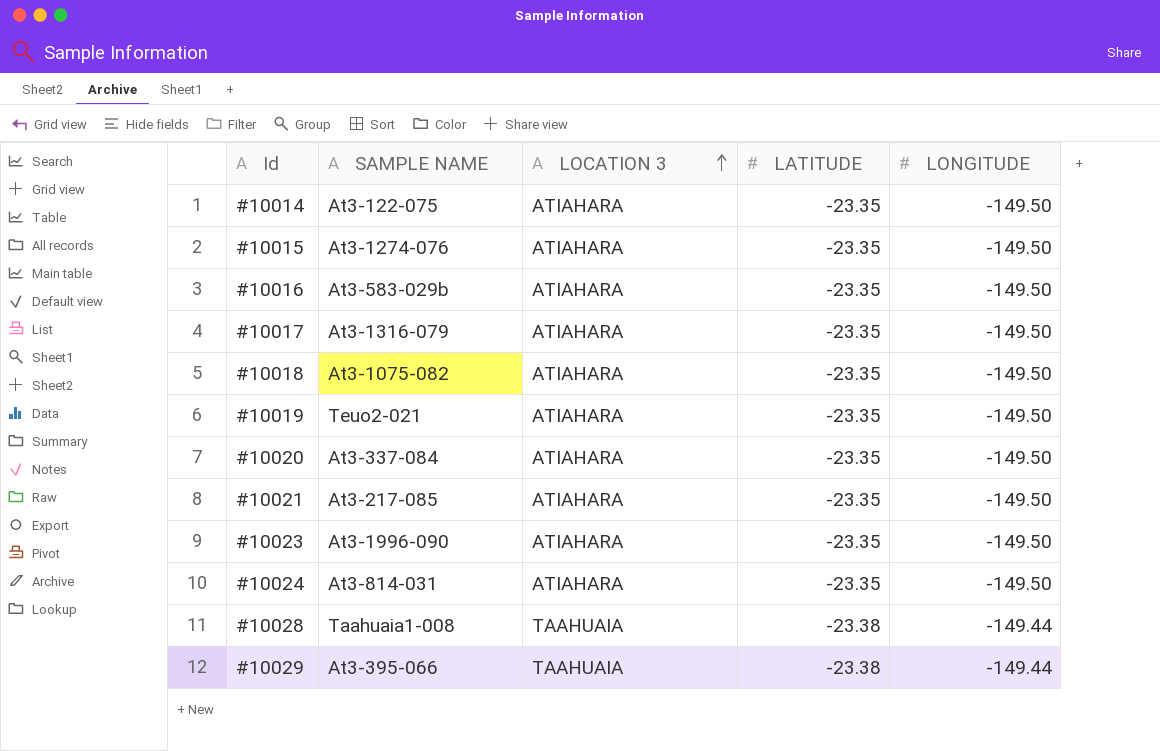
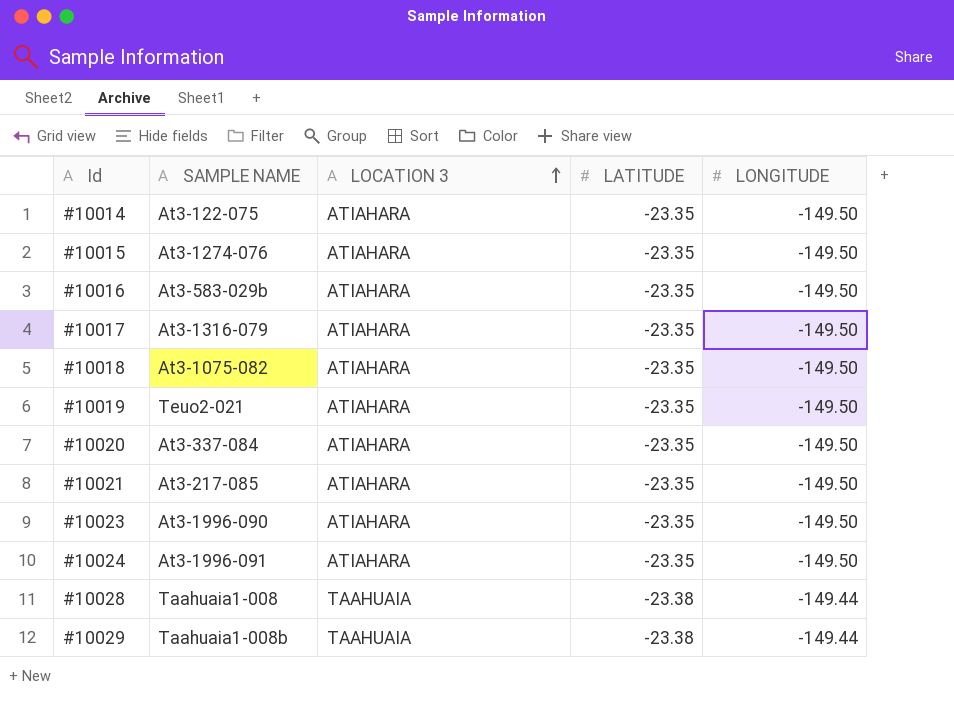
#10024 | SAMPLE NAME: At3-814-031 -> At3-1996-091
#10029 | SAMPLE NAME: At3-395-066 -> Taahuaia1-008b

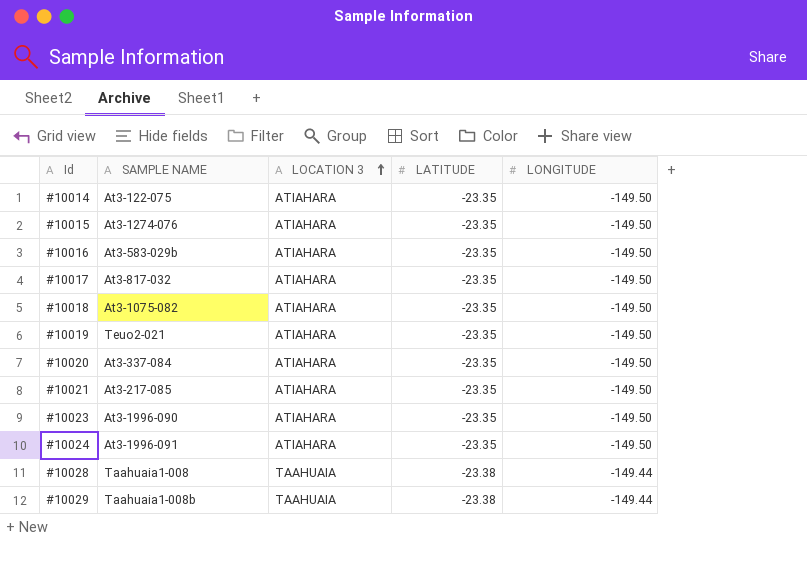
#10017 | SAMPLE NAME: At3-1316-079 -> At3-817-032

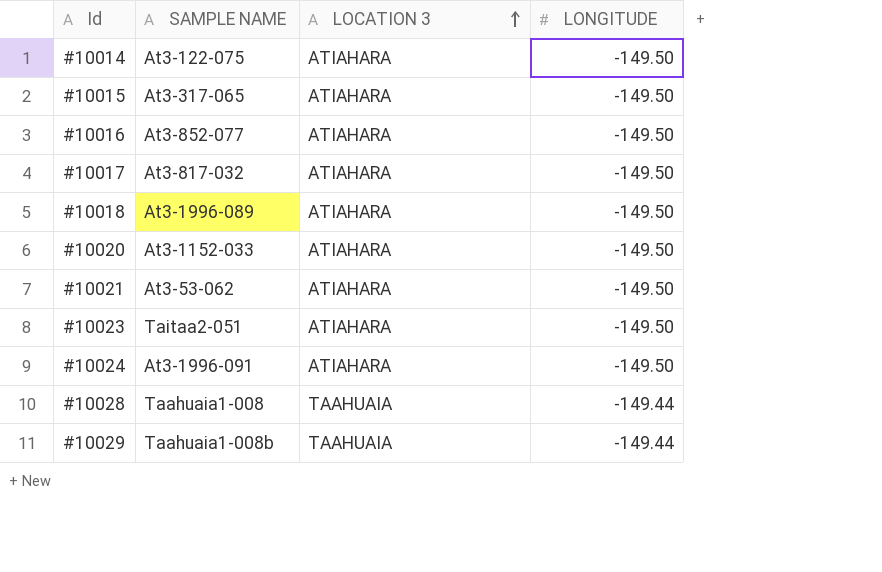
column LATITUDE | position: 4 -> none
row #10019: Teuo2-021 | ATIAHARA | -23.35 | -149.50 -> none
#10015 | SAMPLE NAME: At3-1274-076 -> At3-317-065
#10016 | SAMPLE NAME: At3-583-029b -> At3-852-077
#10018 | SAMPLE NAME: At3-1075-082 -> At3-1996-089
#10020 | SAMPLE NAME: At3-337-084 -> At3-1152-033
#10021 | SAMPLE NAME: At3-217-085 -> At3-53-062
#10023 | SAMPLE NAME: At3-1996-090 -> Taitaa2-051

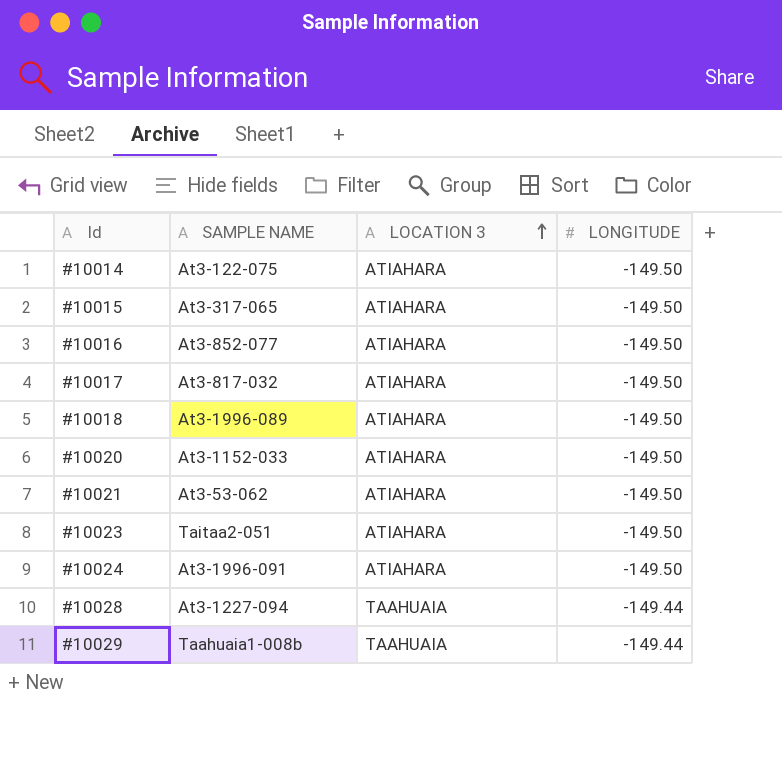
#10028 | SAMPLE NAME: Taahuaia1-008 -> At3-1227-094

